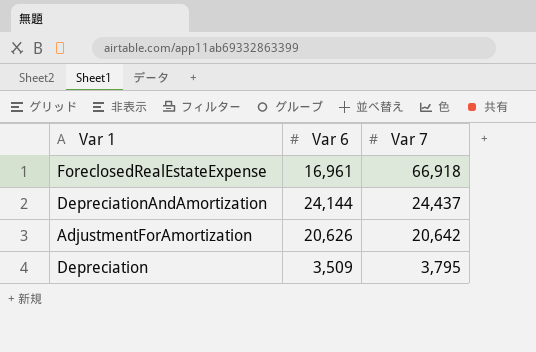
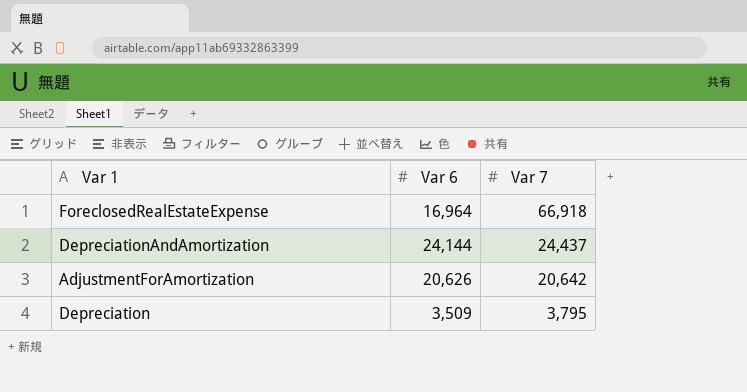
ForeclosedRealEstateExpense | Var 6: 16,961 -> 16,964

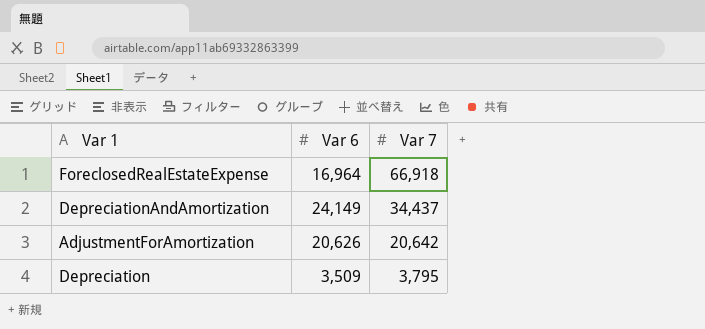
DepreciationAndAmortization | Var 6: 24,144 -> 24,149
DepreciationAndAmortization | Var 7: 24,437 -> 34,437

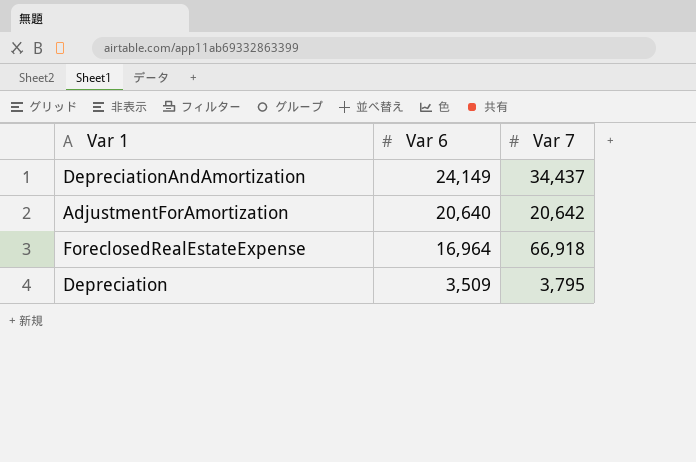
row order: Var 7 descending -> Var 6 descending
AdjustmentForAmortization | Var 6: 20,626 -> 20,640

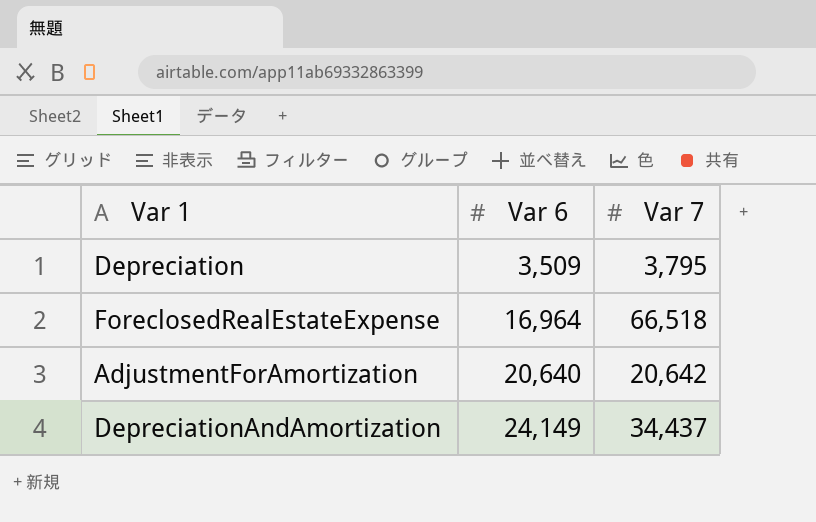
row order: Var 6 descending -> Var 6 ascending
ForeclosedRealEstateExpense | Var 7: 66,918 -> 66,518

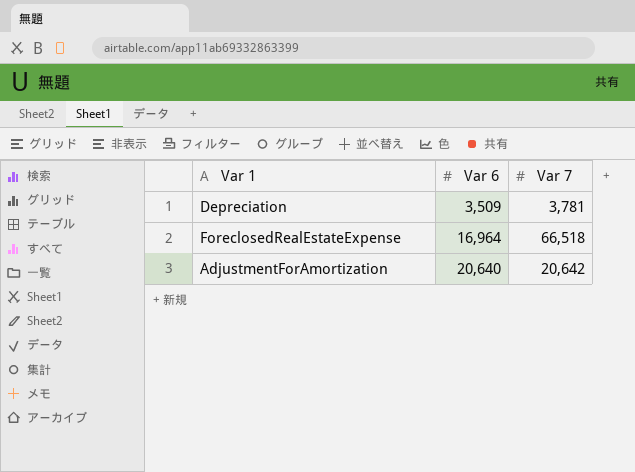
row DepreciationAndAmortization: 24,149 | 34,437 -> none
Depreciation | Var 7: 3,795 -> 3,781

